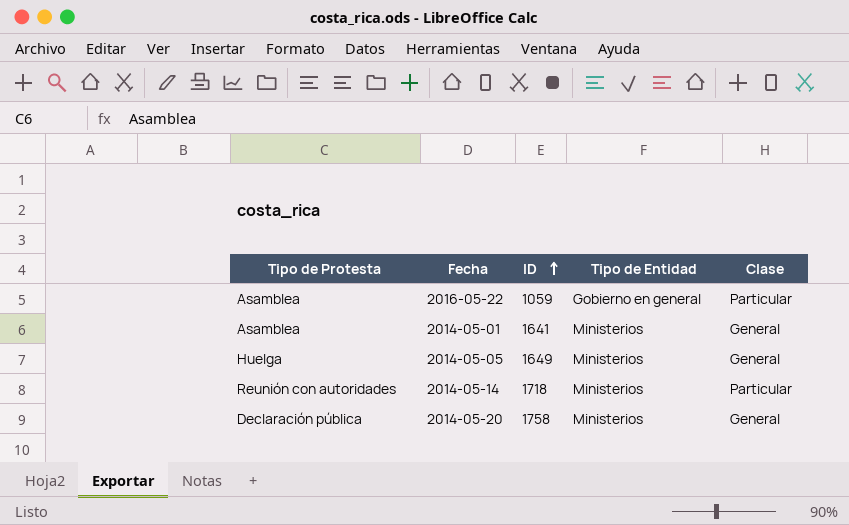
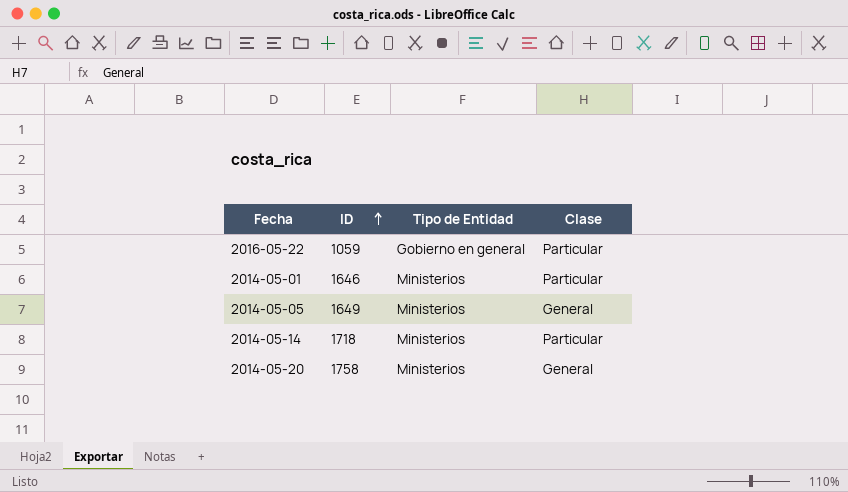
column Tipo de Protesta | position: 1 -> none
2014-05-01 | ID: 1641 -> 1646
2014-05-01 | Clase: General -> Particular

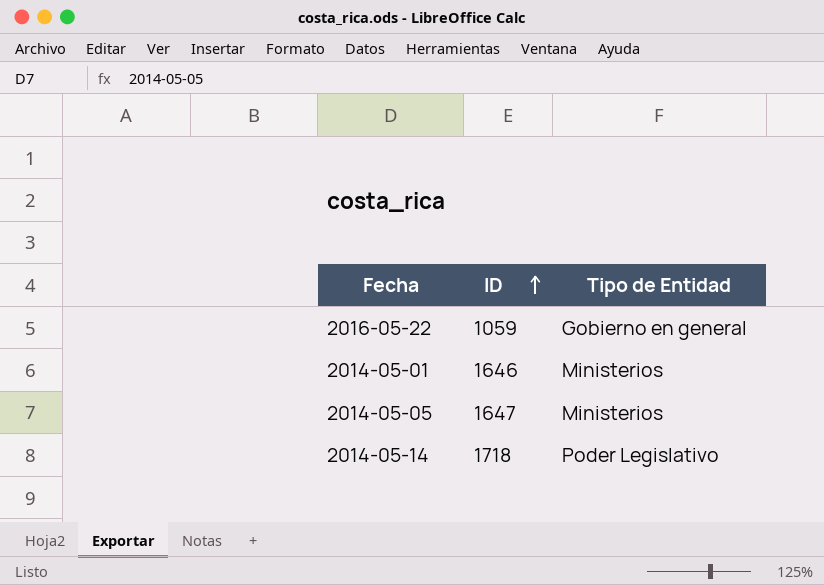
column Clase | position: 4 -> none
row 2014-05-20: 1758 | Ministerios | General -> none
2014-05-05 | ID: 1649 -> 1647
2014-05-14 | Tipo de Entidad: Ministerios -> Poder Legislativo

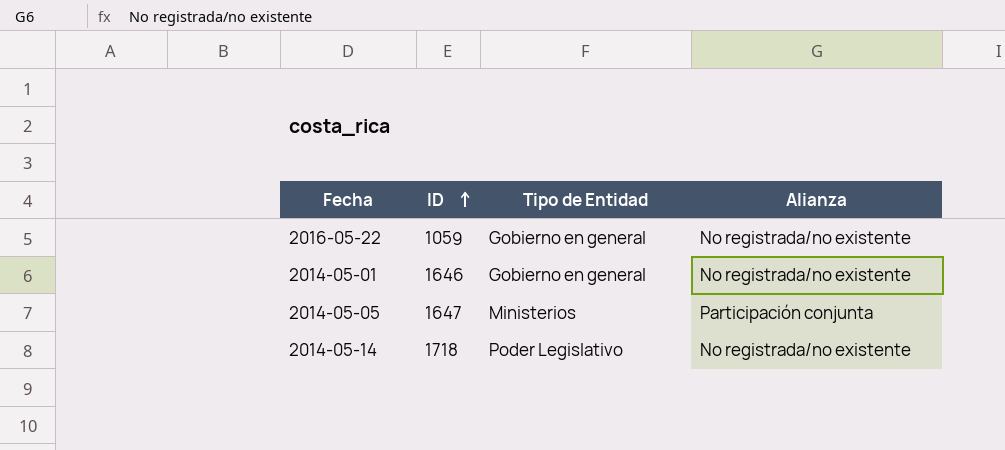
column Alianza | position: none -> 4
2014-05-01 | Tipo de Entidad: Ministerios -> Gobierno en general

